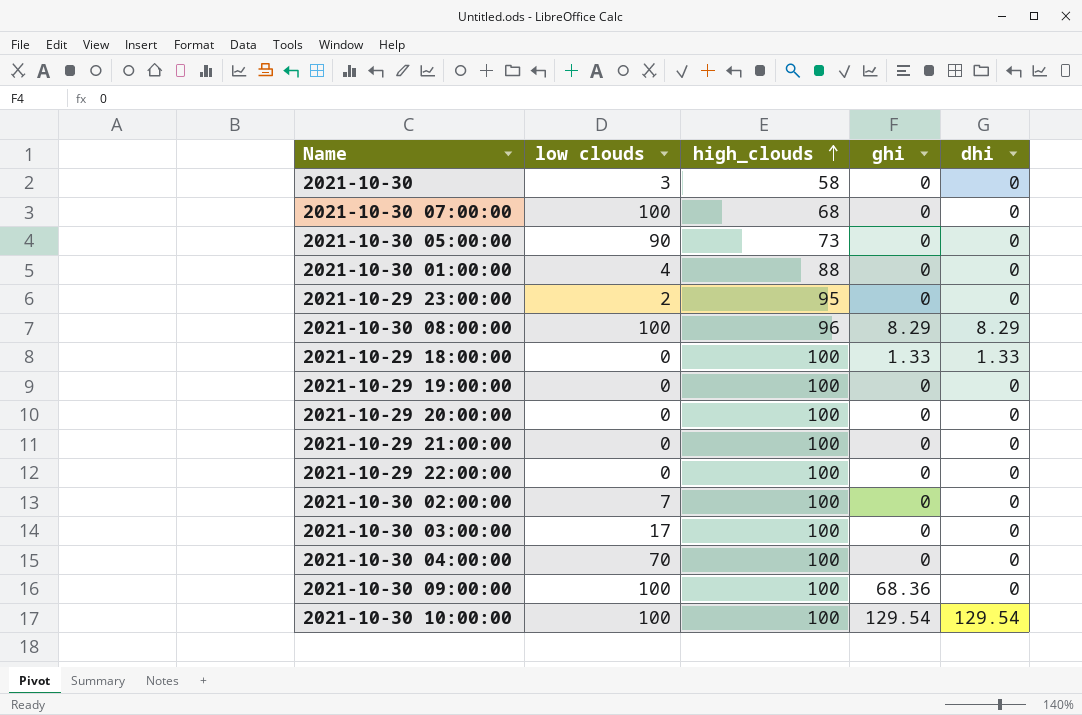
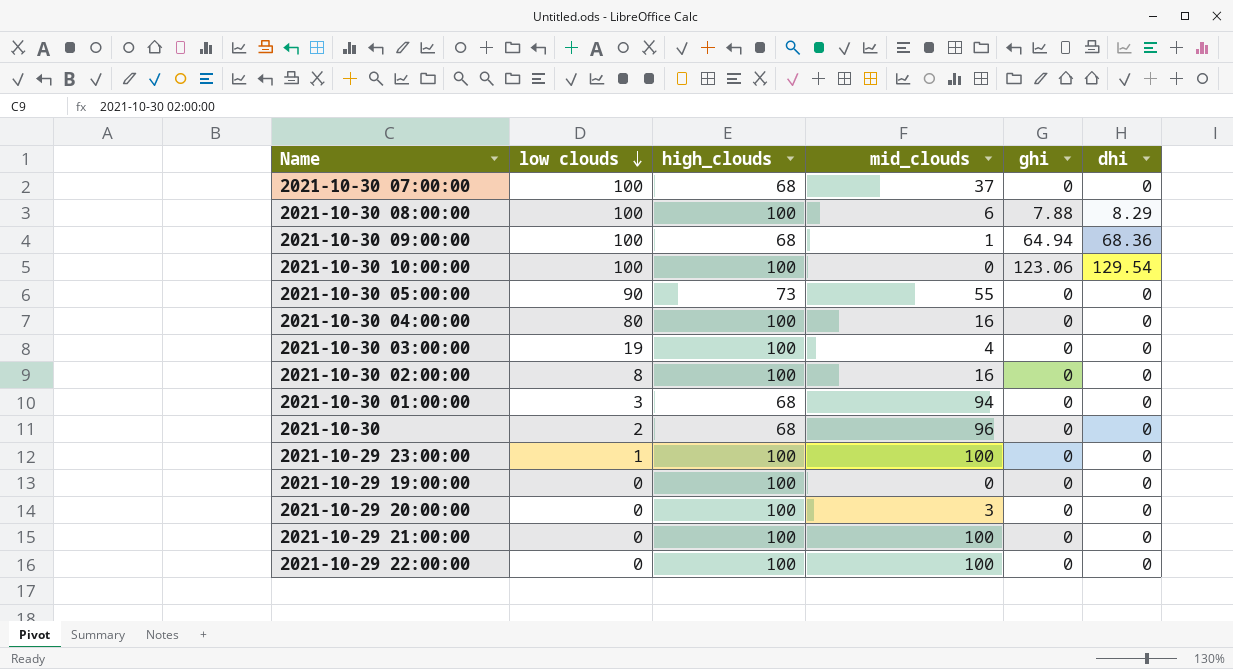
row order: high_clouds ascending -> low clouds descending
column mid_clouds | position: none -> 4
row 2021-10-29 18:00:00: 0 | 100 | 1.33 | 1.33 -> none
2021-10-30 08:00:00 | high_clouds: 96 -> 100
2021-10-30 08:00:00 | ghi: 8.29 -> 7.88
2021-10-30 09:00:00 | high_clouds: 100 -> 68
2021-10-30 09:00:00 | ghi: 68.36 -> 64.94
2021-10-30 09:00:00 | dhi: 0 -> 68.36
2021-10-30 10:00:00 | ghi: 129.54 -> 123.06
2021-10-30 04:00:00 | low clouds: 70 -> 80
2021-10-30 03:00:00 | low clouds: 17 -> 19
2021-10-30 02:00:00 | low clouds: 7 -> 8
2021-10-30 01:00:00 | low clouds: 4 -> 3
2021-10-30 01:00:00 | high_clouds: 88 -> 68
2021-10-30 | low clouds: 3 -> 2
2021-10-30 | high_clouds: 58 -> 68
2021-10-29 23:00:00 | low clouds: 2 -> 1
2021-10-29 23:00:00 | high_clouds: 95 -> 100

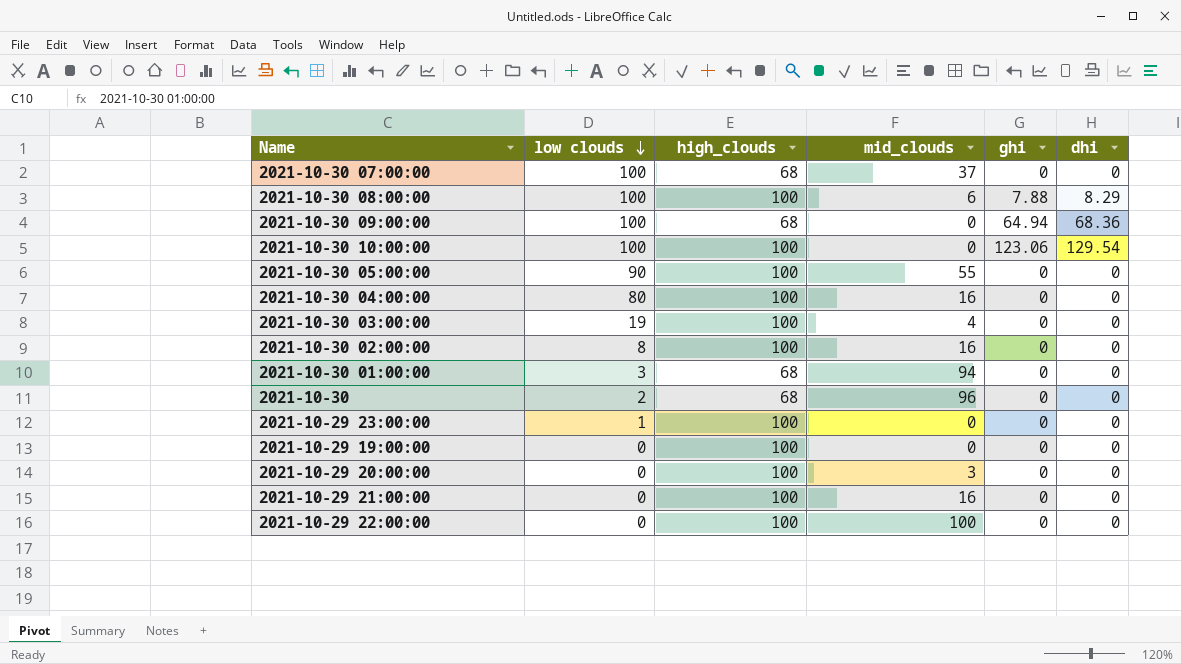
2021-10-30 09:00:00 | mid_clouds: 1 -> 0
2021-10-30 05:00:00 | high_clouds: 73 -> 100
2021-10-29 23:00:00 | mid_clouds: 100 -> 0
2021-10-29 21:00:00 | mid_clouds: 100 -> 16

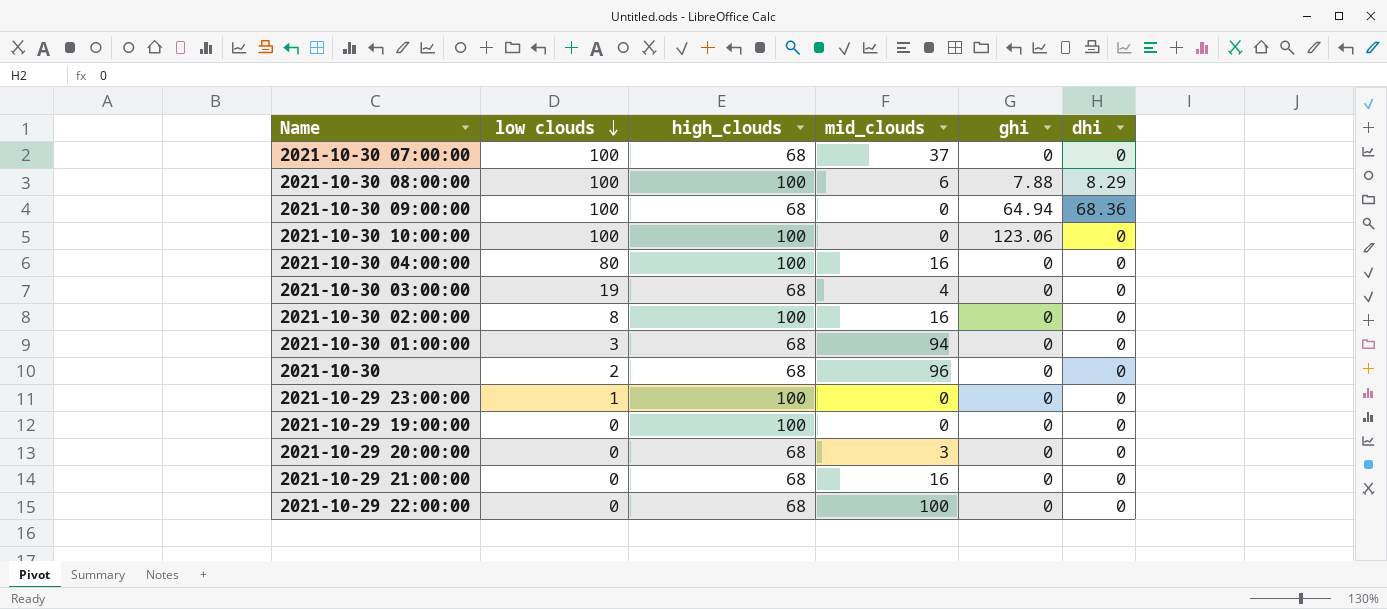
row 2021-10-30 05:00:00: 90 | 100 | 55 | 0 | 0 -> none
2021-10-30 10:00:00 | dhi: 129.54 -> 0
2021-10-30 03:00:00 | high_clouds: 100 -> 68
2021-10-29 20:00:00 | high_clouds: 100 -> 68
2021-10-29 21:00:00 | high_clouds: 100 -> 68
2021-10-29 22:00:00 | high_clouds: 100 -> 68

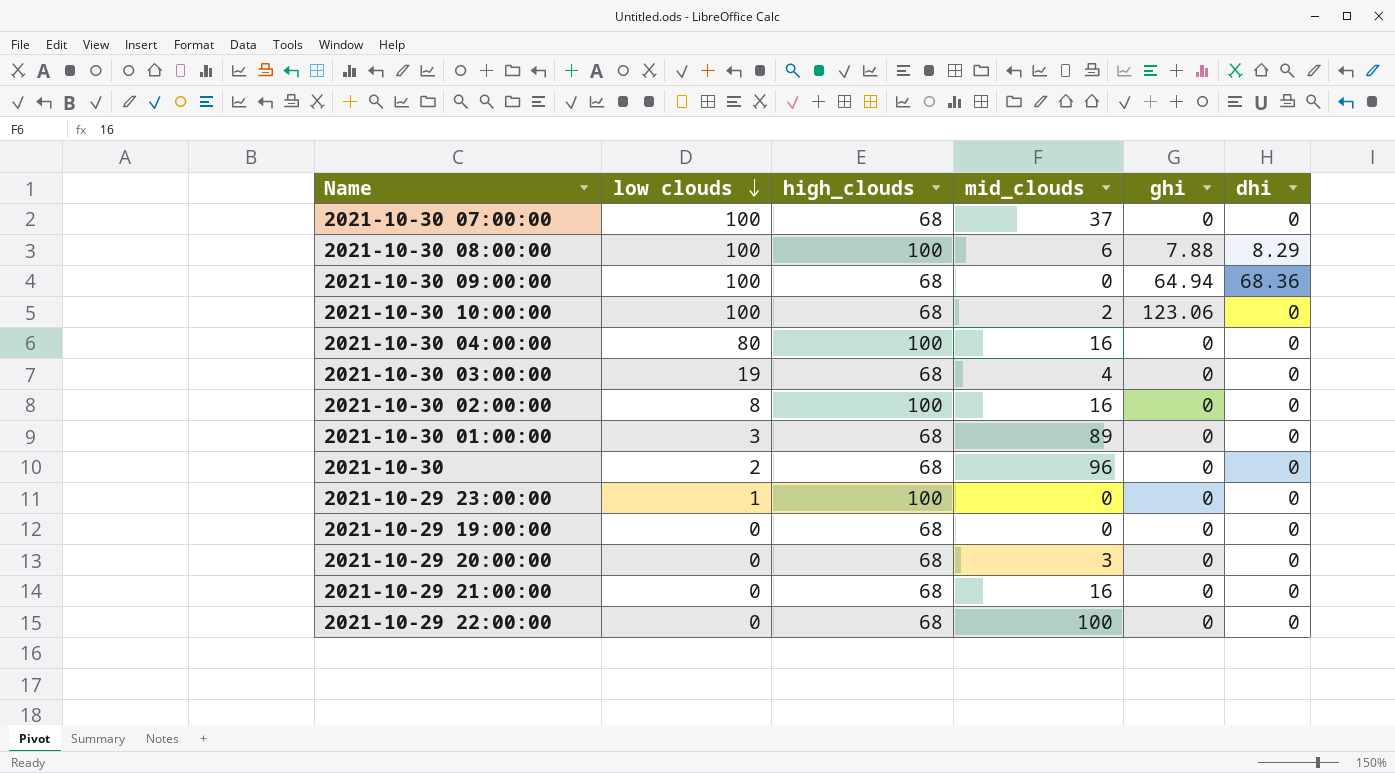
2021-10-30 10:00:00 | high_clouds: 100 -> 68
2021-10-30 10:00:00 | mid_clouds: 0 -> 2
2021-10-30 01:00:00 | mid_clouds: 94 -> 89
2021-10-29 19:00:00 | high_clouds: 100 -> 68

